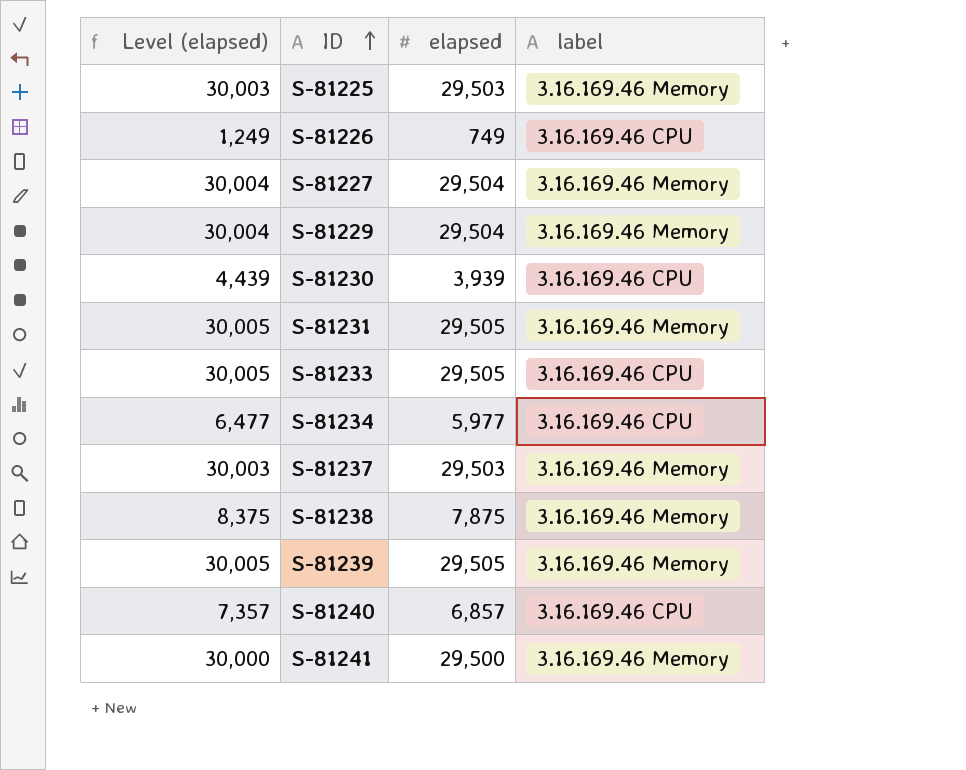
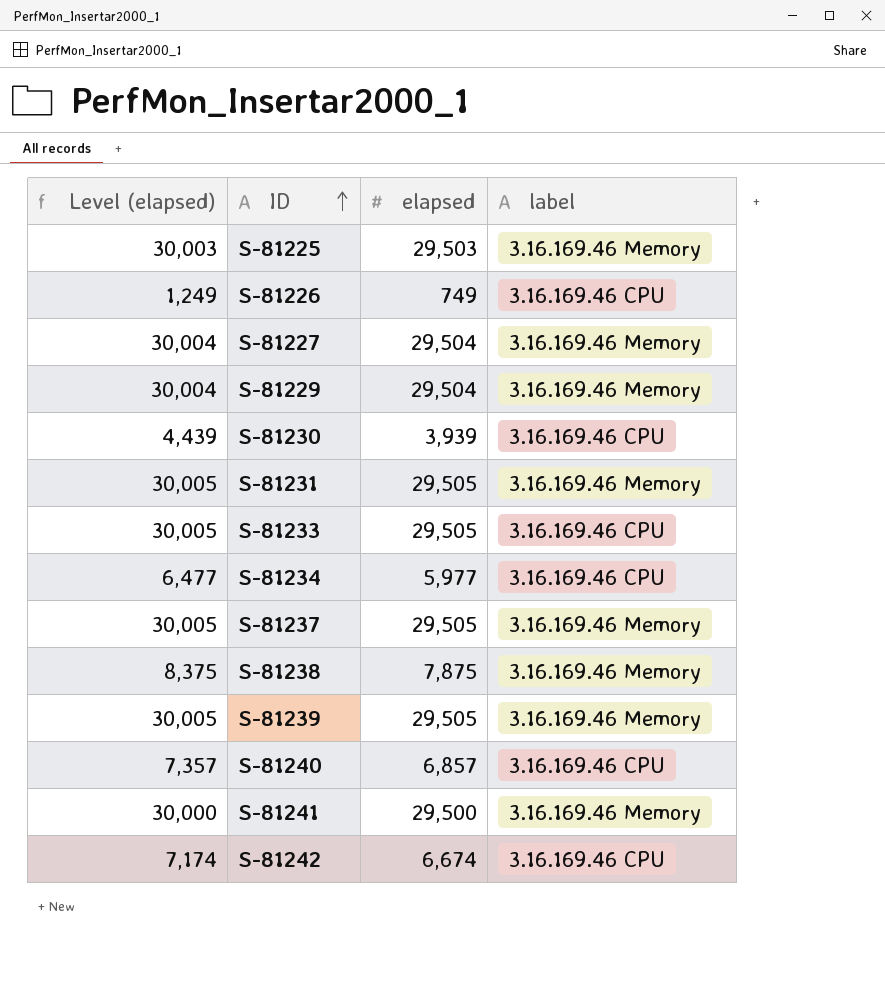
S-81237 | Level (elapsed): 30,003 -> 30,005
S-81237 | elapsed: 29,503 -> 29,505
row S-81242: none -> 7,174 | 6,674 | 3.16.169.46 CPU

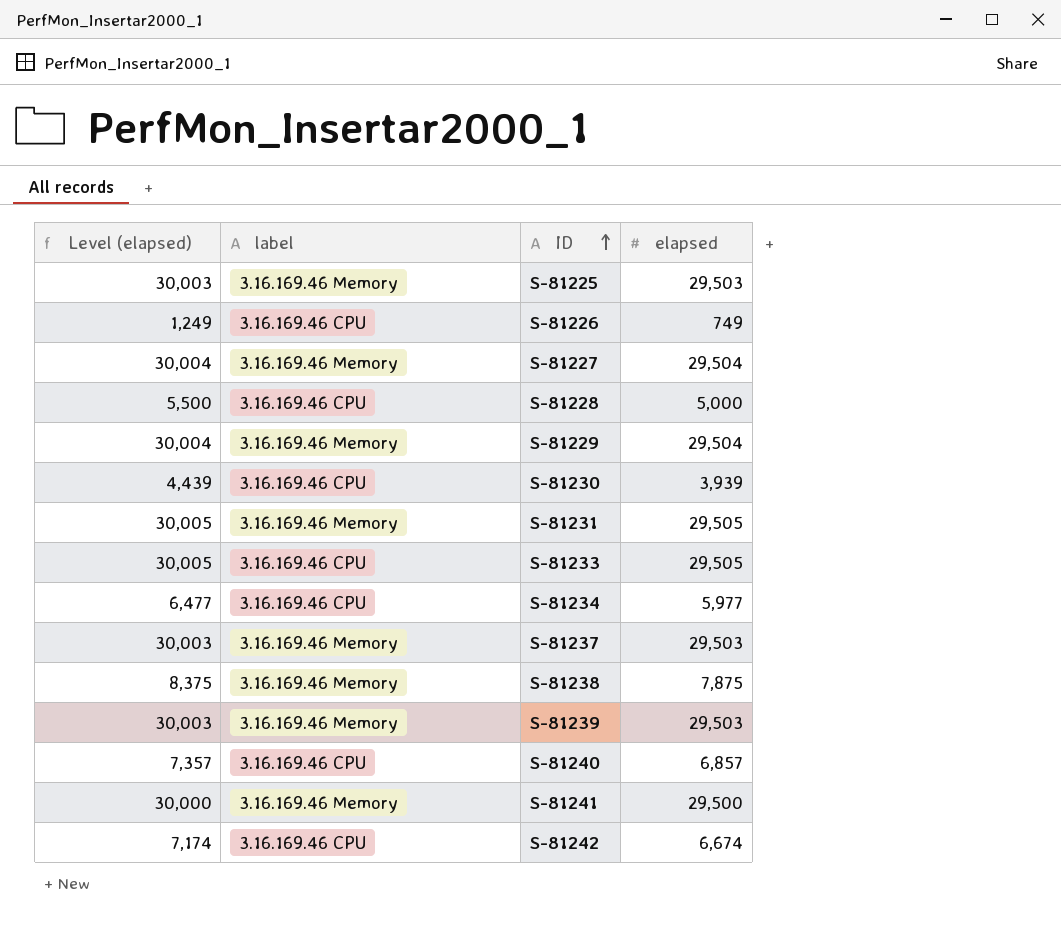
column label | position: 4 -> 2
row S-81228: none -> 5,500 | 3.16.169.46 CPU | 5,000
S-81237 | Level (elapsed): 30,005 -> 30,003
S-81237 | elapsed: 29,505 -> 29,503
S-81239 | Level (elapsed): 30,005 -> 30,003
S-81239 | elapsed: 29,505 -> 29,503

